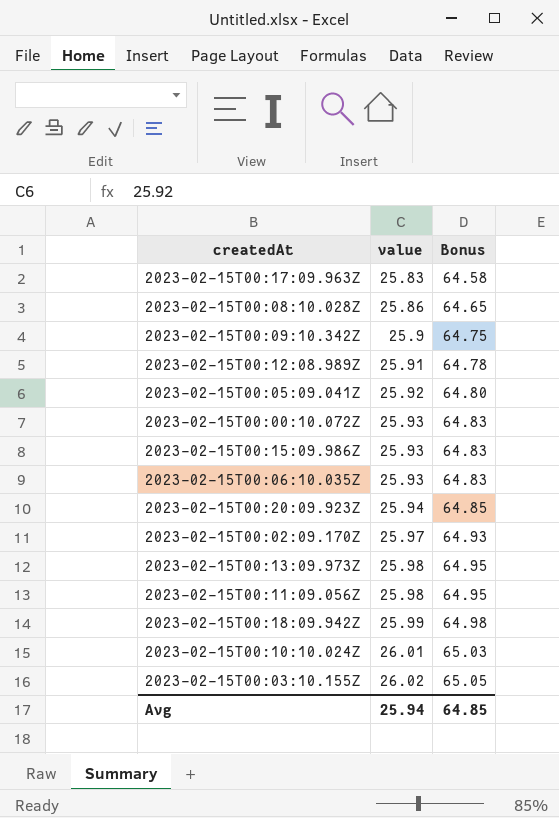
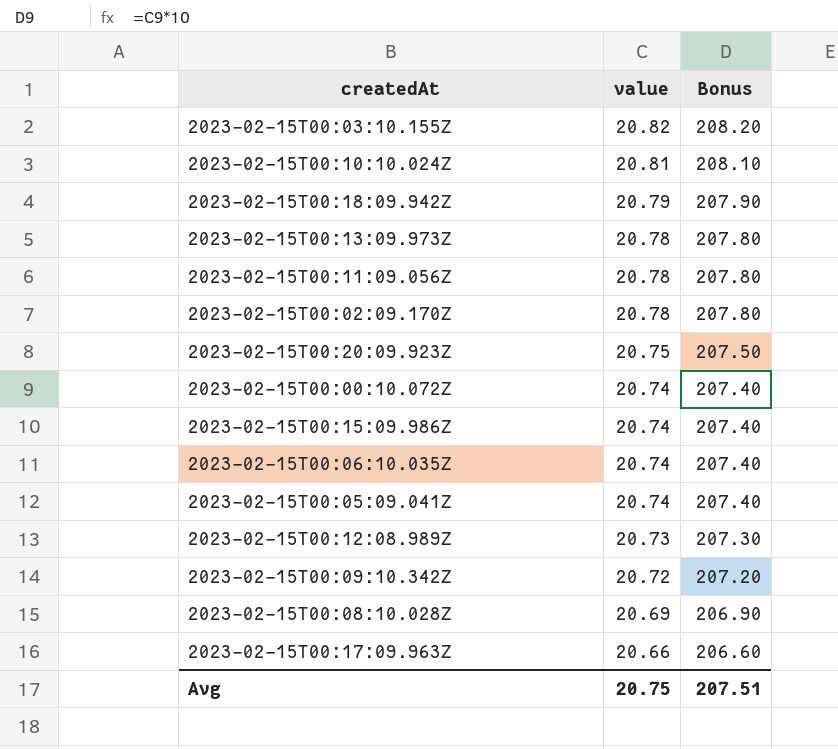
row order: value ascending -> value descending
column Bonus | formula: [value] * 2.5 -> [value] * 10
2023-02-15T00:03:10.155Z | value: 26.02 -> 20.82
2023-02-15T00:10:10.024Z | value: 26.01 -> 20.81
2023-02-15T00:18:09.942Z | value: 25.99 -> 20.79
2023-02-15T00:13:09.973Z | value: 25.98 -> 20.78
2023-02-15T00:11:09.056Z | value: 25.98 -> 20.78
2023-02-15T00:02:09.170Z | value: 25.97 -> 20.78
2023-02-15T00:20:09.923Z | value: 25.94 -> 20.75
2023-02-15T00:00:10.072Z | value: 25.93 -> 20.74
2023-02-15T00:15:09.986Z | value: 25.93 -> 20.74
2023-02-15T00:06:10.035Z | value: 25.93 -> 20.74
2023-02-15T00:05:09.041Z | value: 25.92 -> 20.74
2023-02-15T00:12:08.989Z | value: 25.91 -> 20.73
2023-02-15T00:09:10.342Z | value: 25.9 -> 20.72
2023-02-15T00:08:10.028Z | value: 25.86 -> 20.69
2023-02-15T00:17:09.963Z | value: 25.83 -> 20.66
Avg | value: 25.94 -> 20.75
Avg | Bonus: 64.85 -> 207.51

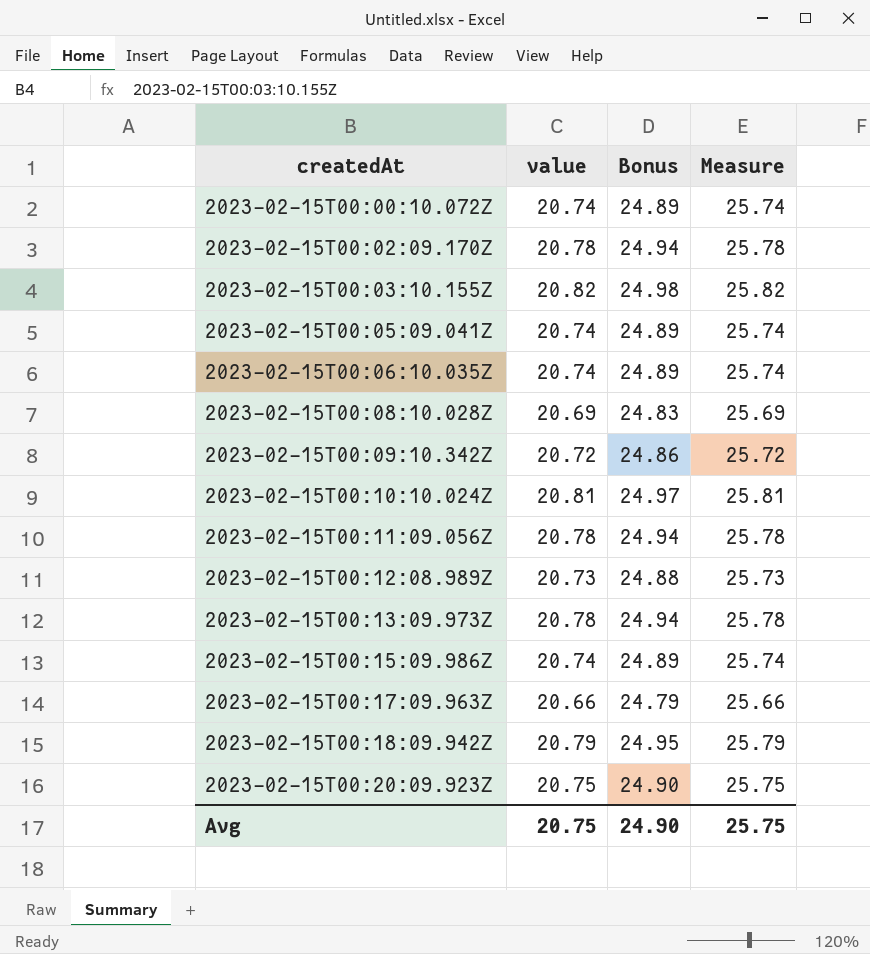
row order: value descending -> createdAt ascending
column Bonus | formula: [value] * 10 -> [value] * 1.2
column Measure | formula: none -> [value] + 5
Avg | Bonus: 207.51 -> 24.90

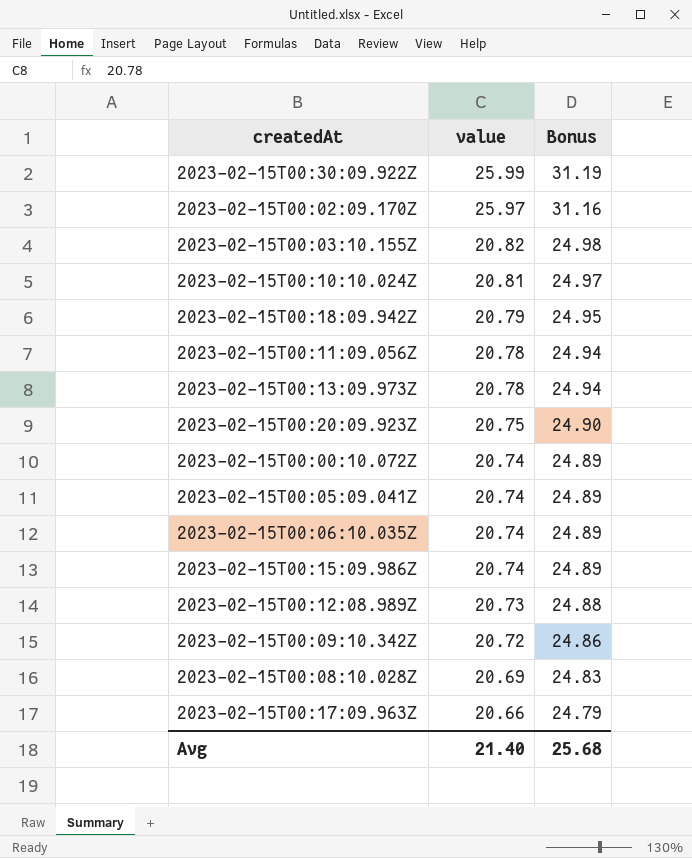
row order: createdAt ascending -> value descending
column Measure | formula: [value] + 5 -> none
row 2023-02-15T00:30:09.922Z: none -> 25.99 | 31.19
2023-02-15T00:02:09.170Z | value: 20.78 -> 25.97
2023-02-15T00:02:09.170Z | Bonus: 24.94 -> 31.16
Avg | value: 20.75 -> 21.40
Avg | Bonus: 24.90 -> 25.68

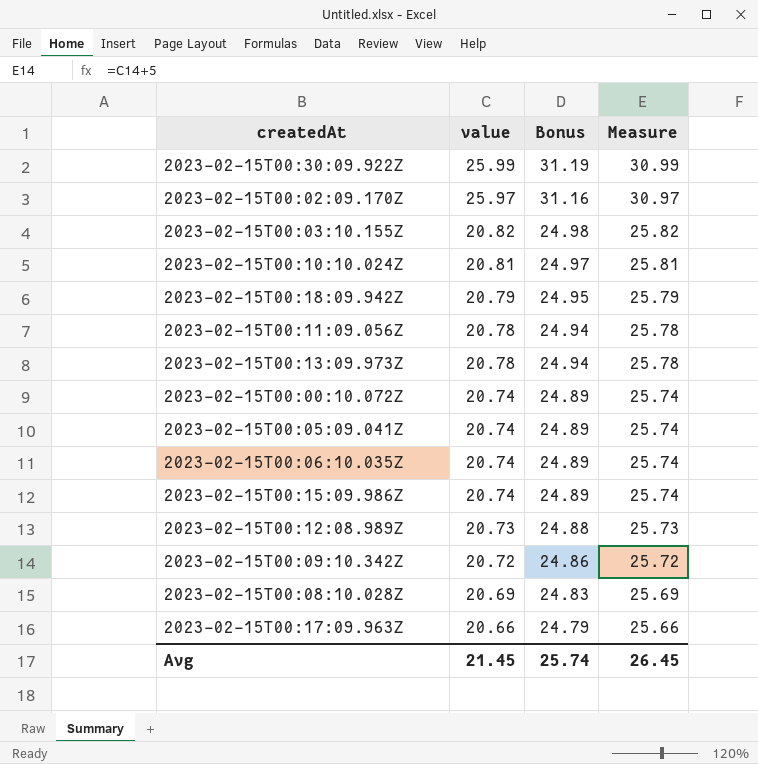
column Measure | formula: none -> [value] + 5
row 2023-02-15T00:20:09.923Z: 20.75 | 24.90 -> none
Avg | value: 21.40 -> 21.45
Avg | Bonus: 25.68 -> 25.74

